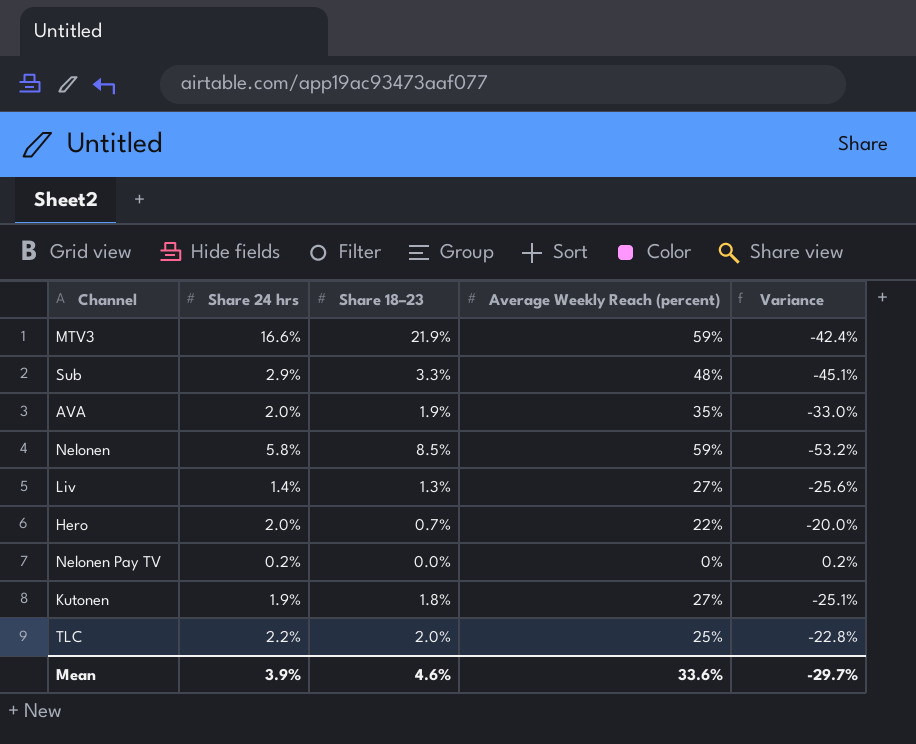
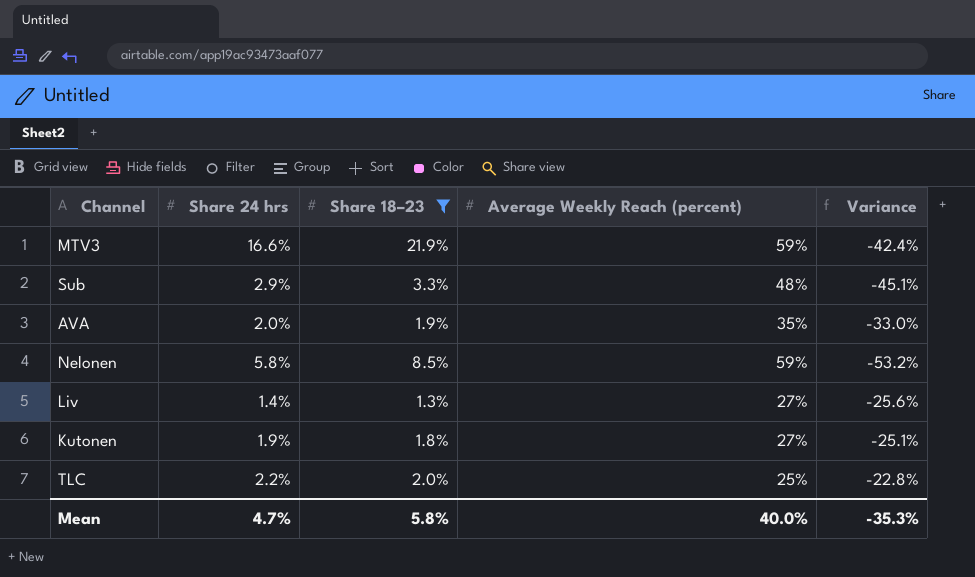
filter: none -> Share 18–23 >= 1.3%
Mean | Share 24 hrs: 3.9% -> 4.7%
Mean | Share 18–23: 4.6% -> 5.8%
Mean | Average Weekly Reach (percent): 33.6% -> 40.0%
Mean | Variance: -29.7% -> -35.3%

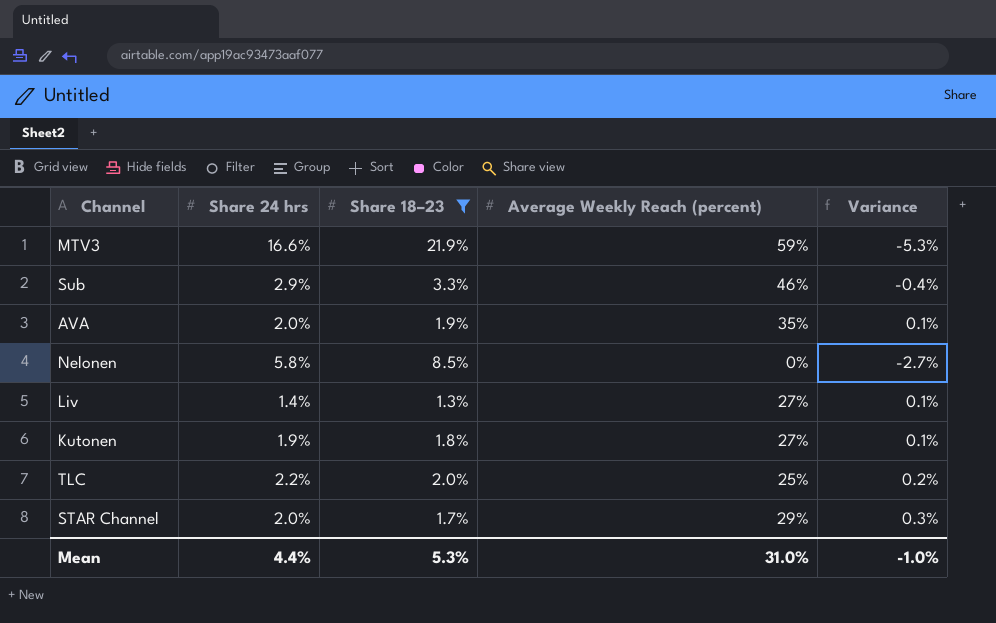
column Variance | formula: [Share 24 hrs] - [Average Weekly Reach (percent)] -> [Share 24 hrs] - [Share 18–23]
Sub | Average Weekly Reach (percent): 48% -> 46%
Nelonen | Average Weekly Reach (percent): 59% -> 0%
row STAR Channel: none -> 2.0% | 1.7% | 29% | 0.3%
Mean | Share 24 hrs: 4.7% -> 4.4%
Mean | Share 18–23: 5.8% -> 5.3%
Mean | Average Weekly Reach (percent): 40.0% -> 31.0%
Mean | Variance: -35.3% -> -1.0%

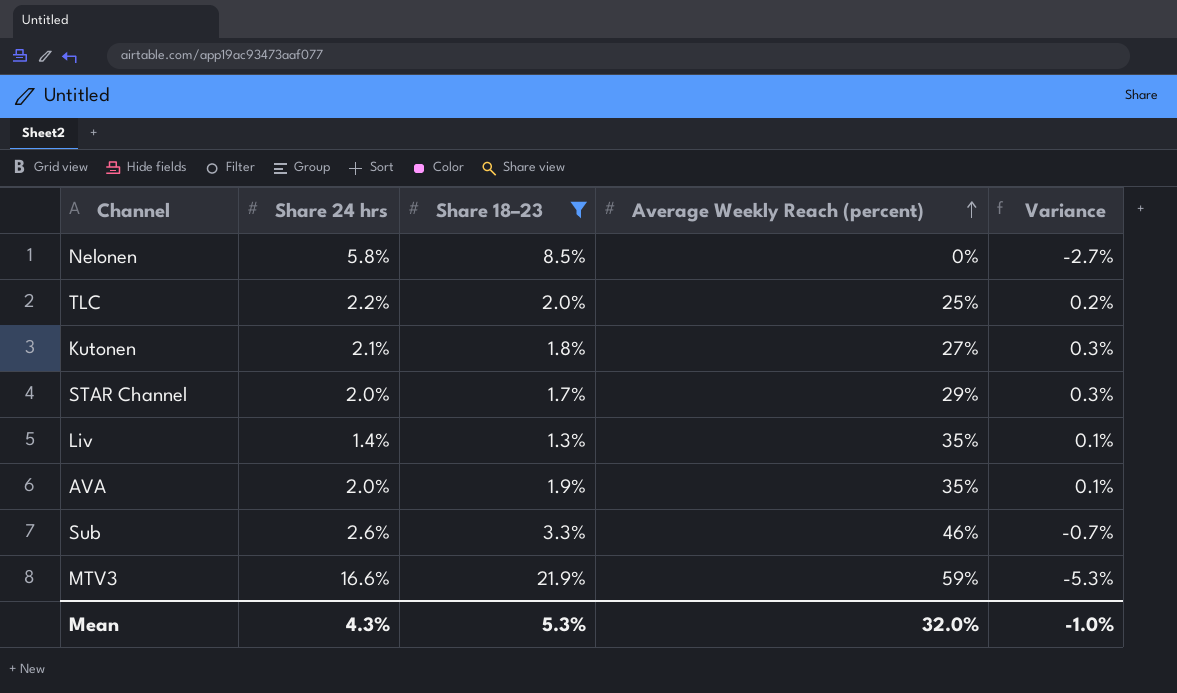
row order: none -> Average Weekly Reach (percent) ascending
Kutonen | Share 24 hrs: 1.9% -> 2.1%
Kutonen | Variance: 0.1% -> 0.3%
Liv | Average Weekly Reach (percent): 27% -> 35%
Sub | Share 24 hrs: 2.9% -> 2.6%
Sub | Variance: -0.4% -> -0.7%
Mean | Share 24 hrs: 4.4% -> 4.3%
Mean | Average Weekly Reach (percent): 31.0% -> 32.0%

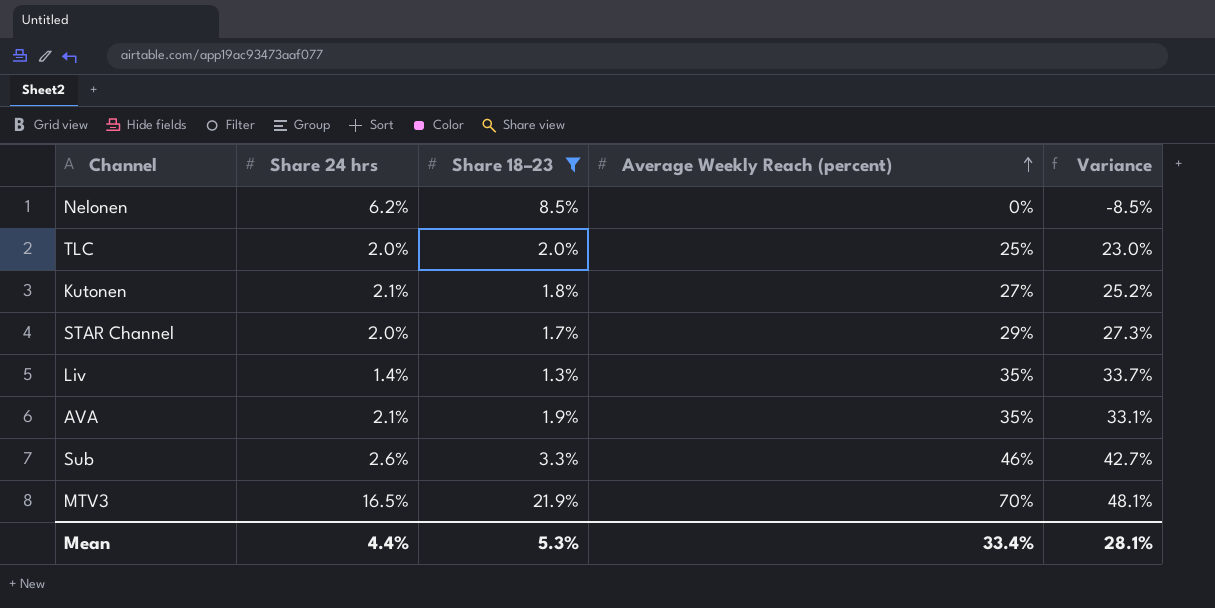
column Variance | formula: [Share 24 hrs] - [Share 18–23] -> [Average Weekly Reach (percent)] - [Share 18–23]
Nelonen | Share 24 hrs: 5.8% -> 6.2%
TLC | Share 24 hrs: 2.2% -> 2.0%
AVA | Share 24 hrs: 2.0% -> 2.1%
MTV3 | Share 24 hrs: 16.6% -> 16.5%
MTV3 | Average Weekly Reach (percent): 59% -> 70%
Mean | Share 24 hrs: 4.3% -> 4.4%
Mean | Average Weekly Reach (percent): 32.0% -> 33.4%
Mean | Variance: -1.0% -> 28.1%

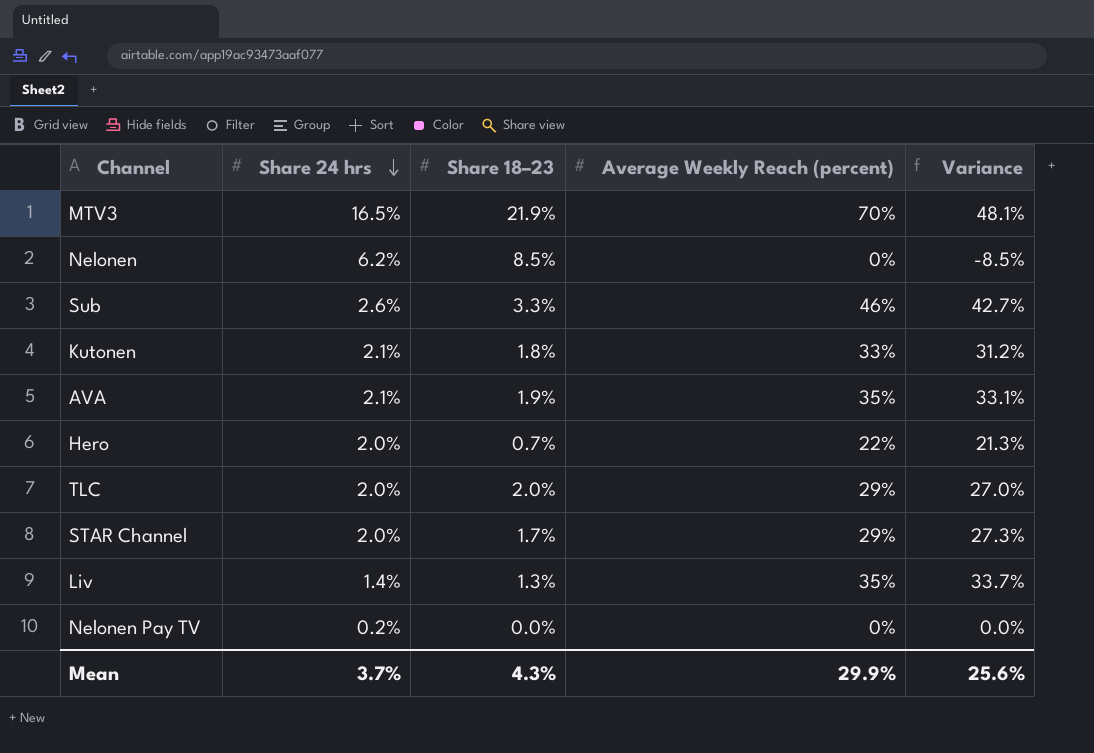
filter: Share 18–23 >= 1.3% -> none
row order: Average Weekly Reach (percent) ascending -> Share 24 hrs descending
Kutonen | Average Weekly Reach (percent): 27% -> 33%
Kutonen | Variance: 25.2% -> 31.2%
TLC | Average Weekly Reach (percent): 25% -> 29%
TLC | Variance: 23.0% -> 27.0%
Mean | Share 24 hrs: 4.4% -> 3.7%
Mean | Share 18–23: 5.3% -> 4.3%
Mean | Average Weekly Reach (percent): 33.4% -> 29.9%
Mean | Variance: 28.1% -> 25.6%

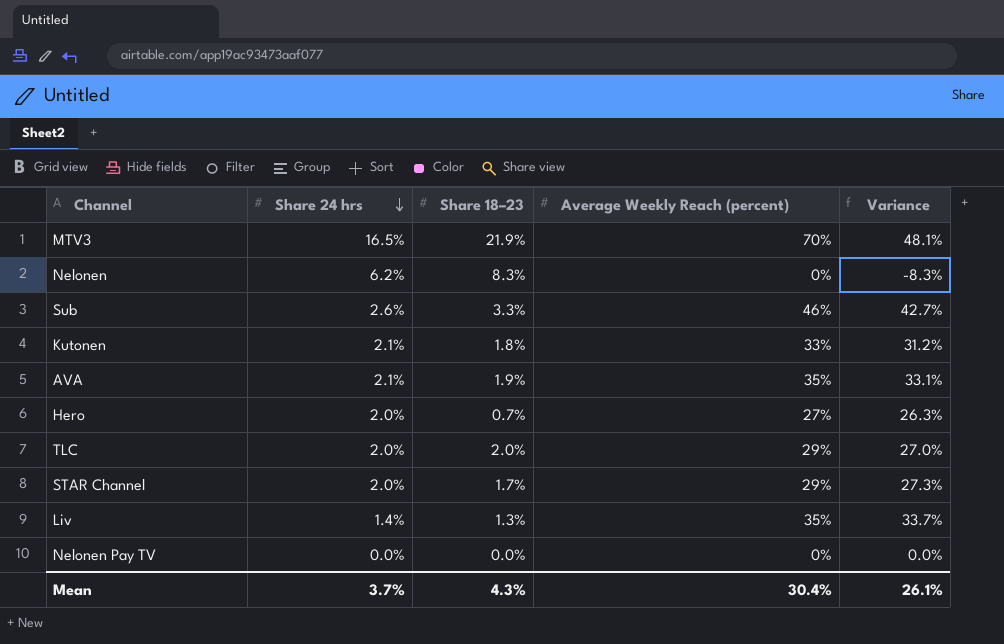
Nelonen | Share 18–23: 8.5% -> 8.3%
Nelonen | Variance: -8.5% -> -8.3%
Hero | Average Weekly Reach (percent): 22% -> 27%
Hero | Variance: 21.3% -> 26.3%
Nelonen Pay TV | Share 24 hrs: 0.2% -> 0.0%
Mean | Average Weekly Reach (percent): 29.9% -> 30.4%
Mean | Variance: 25.6% -> 26.1%

